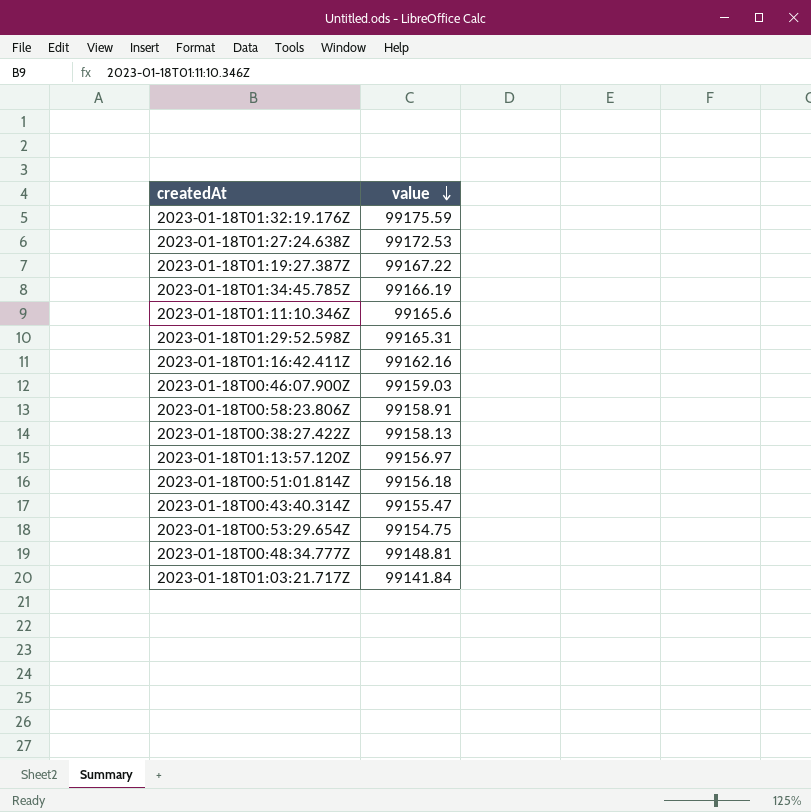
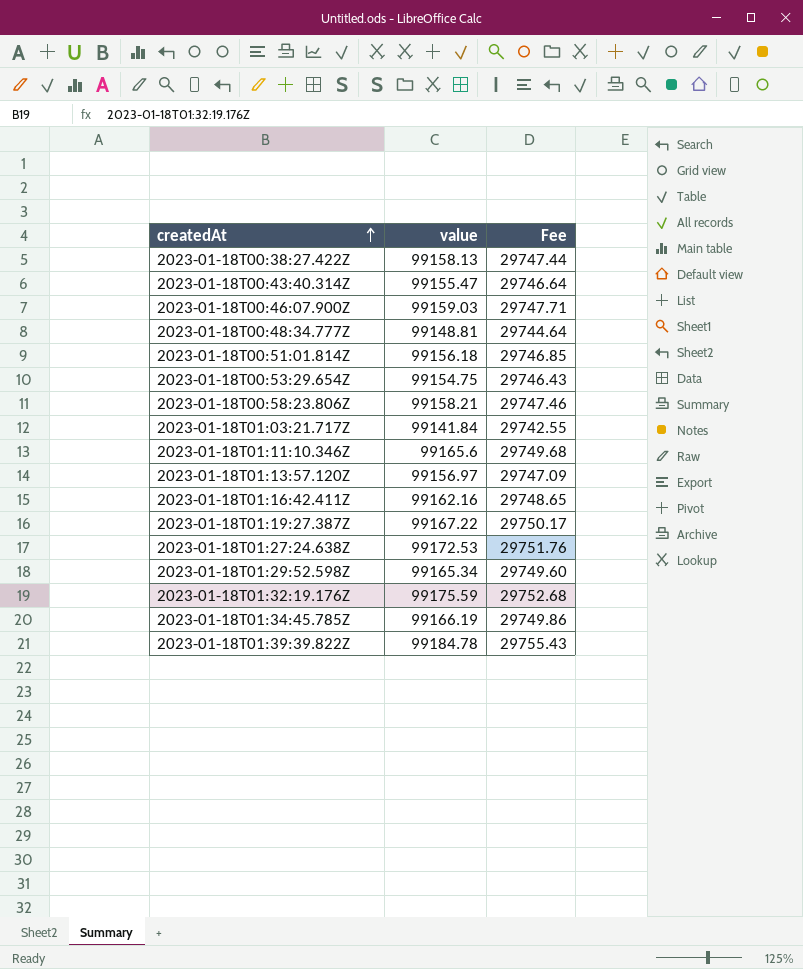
row order: value descending -> createdAt ascending
column Fee | formula: none -> [value] * 0.3
2023-01-18T00:58:23.806Z | value: 99158.91 -> 99158.21
2023-01-18T01:29:52.598Z | value: 99165.31 -> 99165.34
row 2023-01-18T01:39:39.822Z: none -> 99184.78 | 29755.43

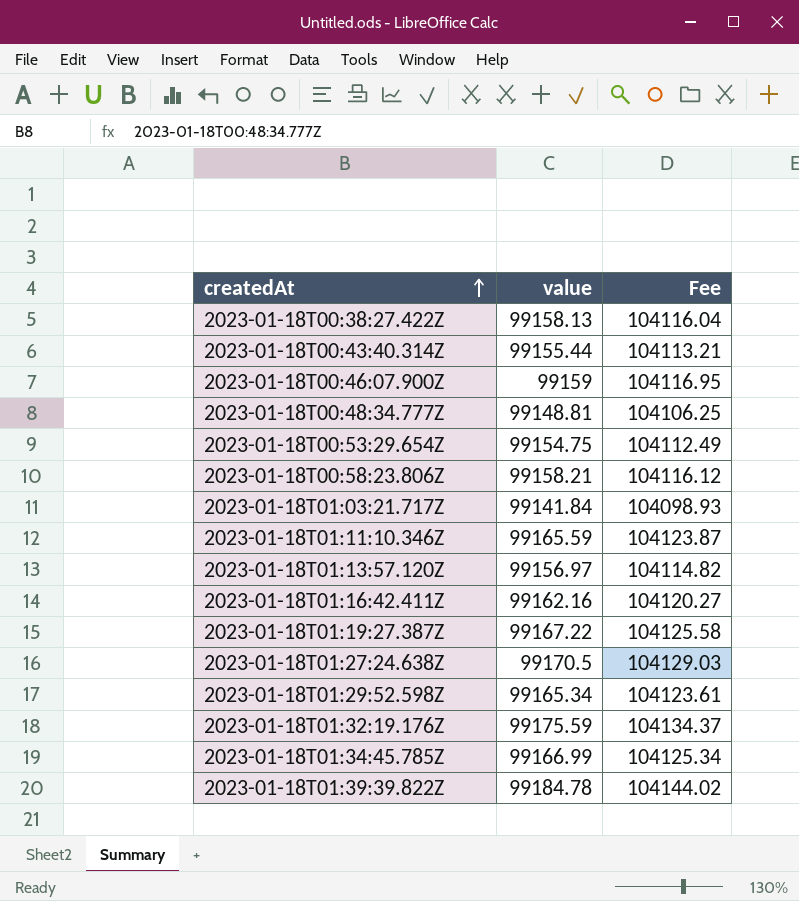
column Fee | formula: [value] * 0.3 -> [value] * 1.05
row 2023-01-18T00:51:01.814Z: 99156.18 | 29746.85 -> none
2023-01-18T00:43:40.314Z | value: 99155.47 -> 99155.44
2023-01-18T00:46:07.900Z | value: 99159.03 -> 99159
2023-01-18T01:11:10.346Z | value: 99165.6 -> 99165.59
2023-01-18T01:27:24.638Z | value: 99172.53 -> 99170.5
2023-01-18T01:34:45.785Z | value: 99166.19 -> 99166.99

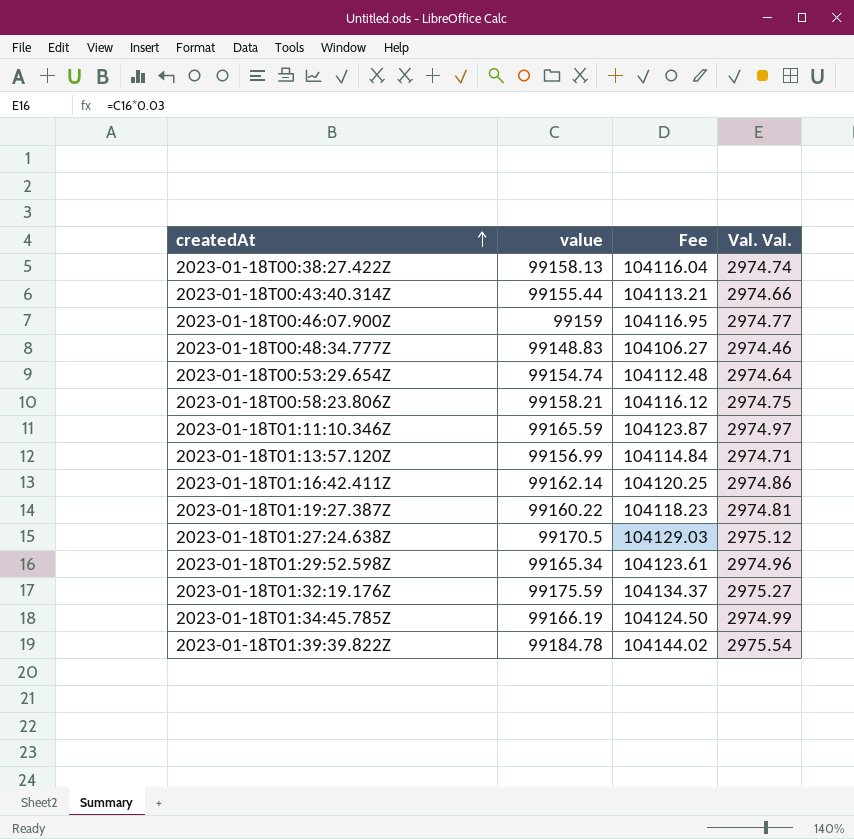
column Val. Val. | formula: none -> [value] * 0.03
row 2023-01-18T01:03:21.717Z: 99141.84 | 104098.93 -> none
2023-01-18T00:48:34.777Z | value: 99148.81 -> 99148.83
2023-01-18T00:48:34.777Z | Fee: 104106.25 -> 104106.27
2023-01-18T00:53:29.654Z | value: 99154.75 -> 99154.74
2023-01-18T00:53:29.654Z | Fee: 104112.49 -> 104112.48
2023-01-18T01:13:57.120Z | value: 99156.97 -> 99156.99
2023-01-18T01:13:57.120Z | Fee: 104114.82 -> 104114.84
2023-01-18T01:16:42.411Z | value: 99162.16 -> 99162.14
2023-01-18T01:16:42.411Z | Fee: 104120.27 -> 104120.25
2023-01-18T01:19:27.387Z | value: 99167.22 -> 99160.22
2023-01-18T01:19:27.387Z | Fee: 104125.58 -> 104118.23
2023-01-18T01:34:45.785Z | value: 99166.99 -> 99166.19
2023-01-18T01:34:45.785Z | Fee: 104125.34 -> 104124.50

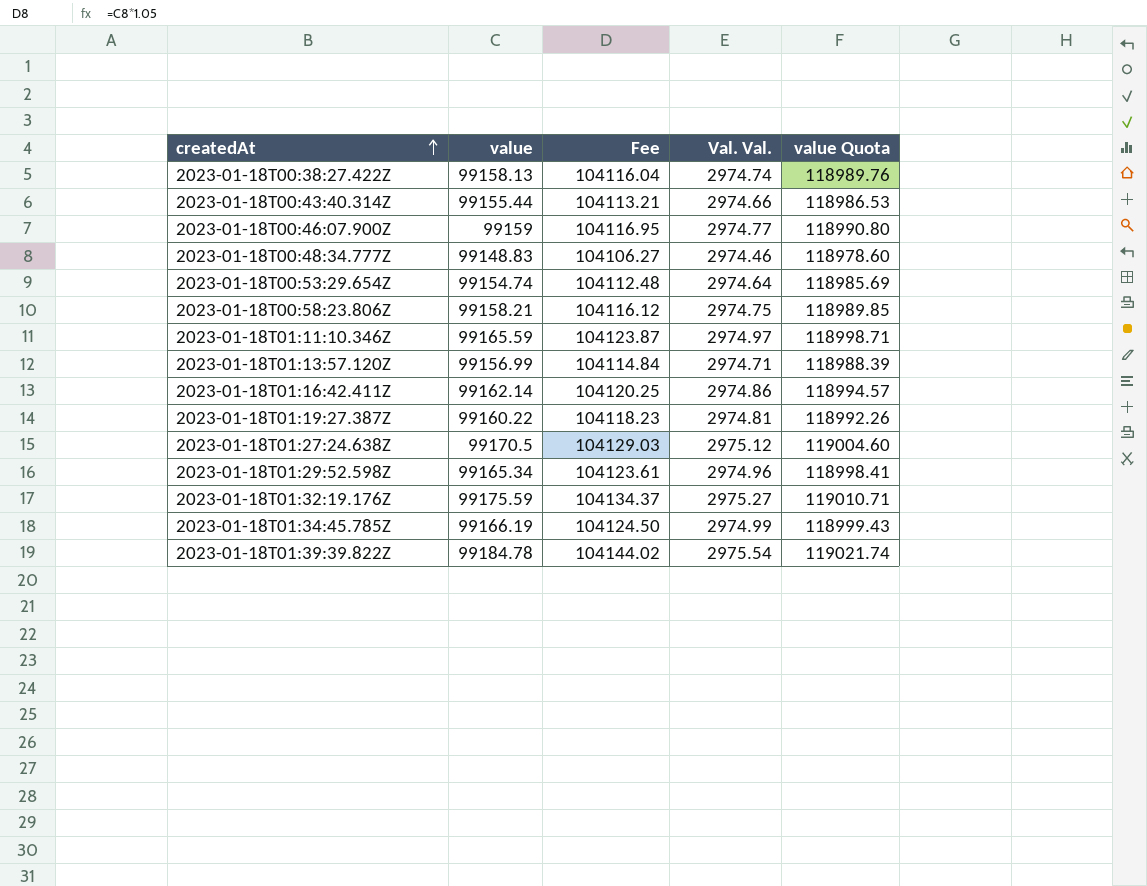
column value Quota | formula: none -> [value] * 1.2

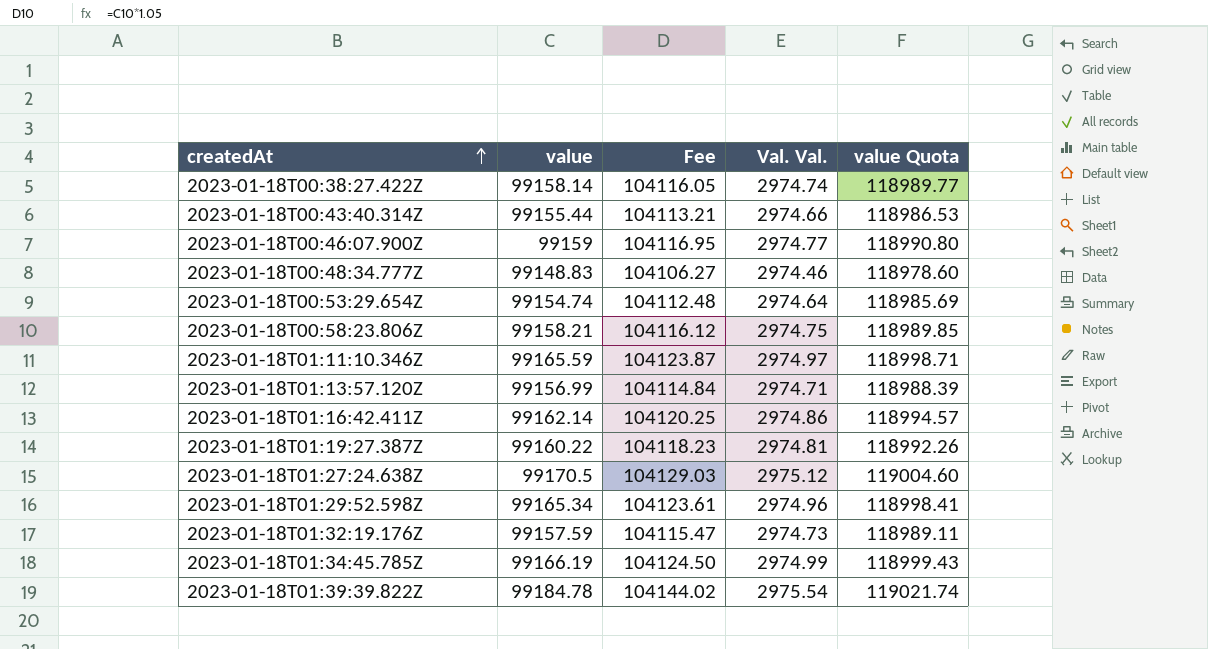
2023-01-18T00:38:27.422Z | value: 99158.13 -> 99158.14
2023-01-18T00:38:27.422Z | Fee: 104116.04 -> 104116.05
2023-01-18T00:38:27.422Z | value Quota: 118989.76 -> 118989.77
2023-01-18T01:32:19.176Z | value: 99175.59 -> 99157.59
2023-01-18T01:32:19.176Z | Fee: 104134.37 -> 104115.47
2023-01-18T01:32:19.176Z | Val. Val.: 2975.27 -> 2974.73
2023-01-18T01:32:19.176Z | value Quota: 119010.71 -> 118989.11

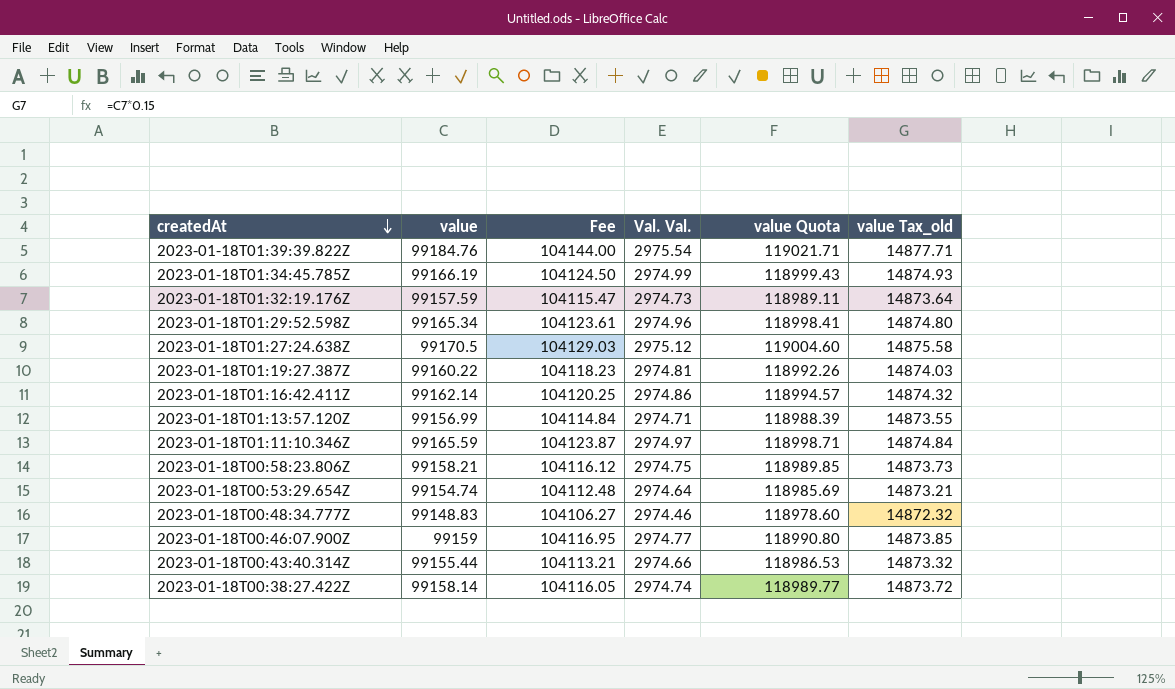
row order: createdAt ascending -> createdAt descending
column value Tax_old | formula: none -> [value] * 0.15
2023-01-18T01:39:39.822Z | value: 99184.78 -> 99184.76
2023-01-18T01:39:39.822Z | Fee: 104144.02 -> 104144.00
2023-01-18T01:39:39.822Z | value Quota: 119021.74 -> 119021.71

